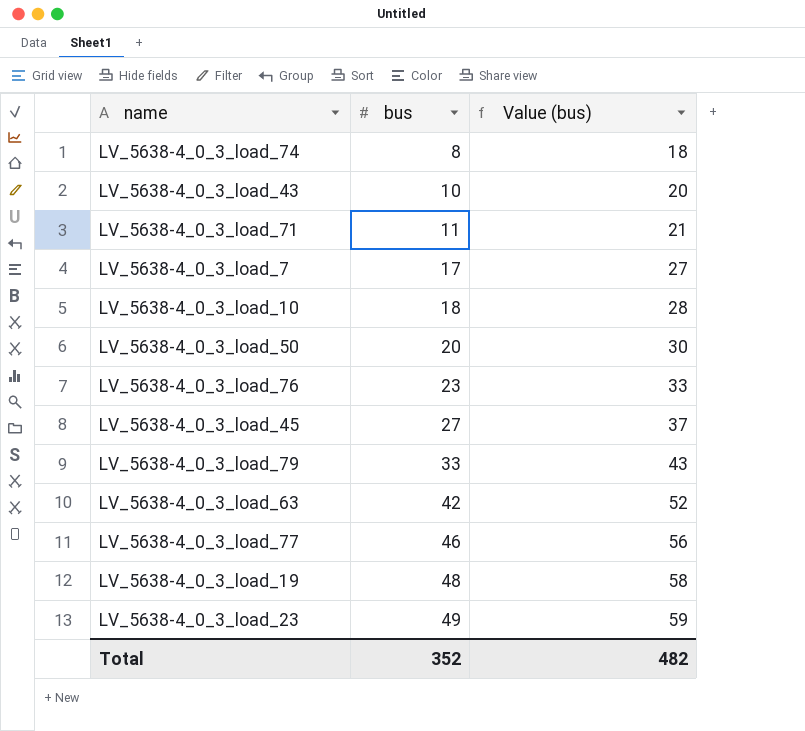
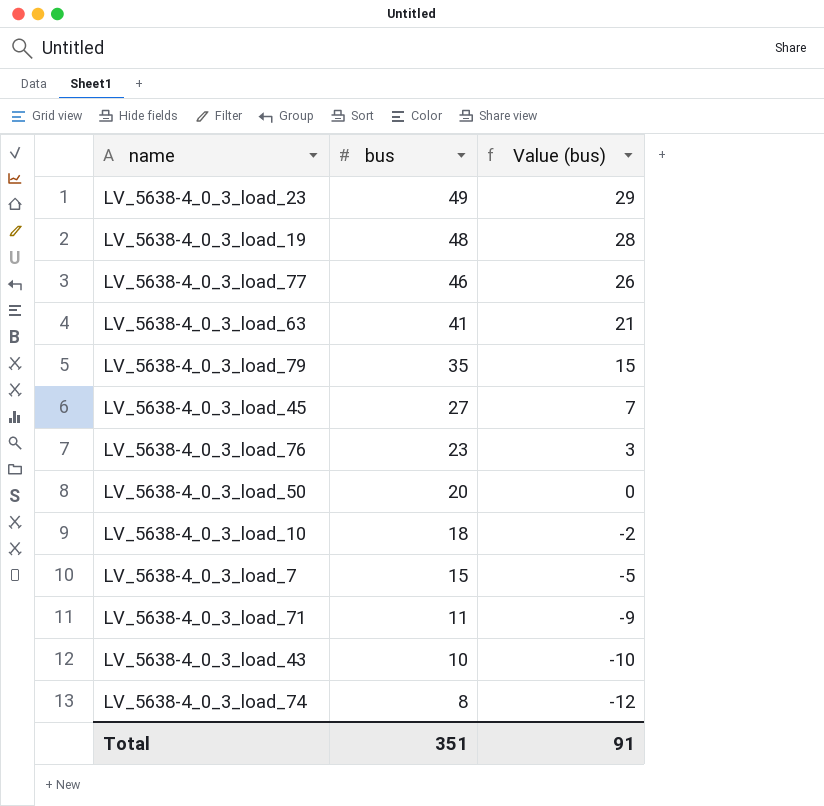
row order: bus ascending -> bus descending
column Value (bus) | formula: [bus] + 10 -> [bus] - 20
LV_5638-4_0_3_load_63 | bus: 42 -> 41
LV_5638-4_0_3_load_79 | bus: 33 -> 35
LV_5638-4_0_3_load_7 | bus: 17 -> 15
Total | bus: 352 -> 351
Total | Value (bus): 482 -> 91

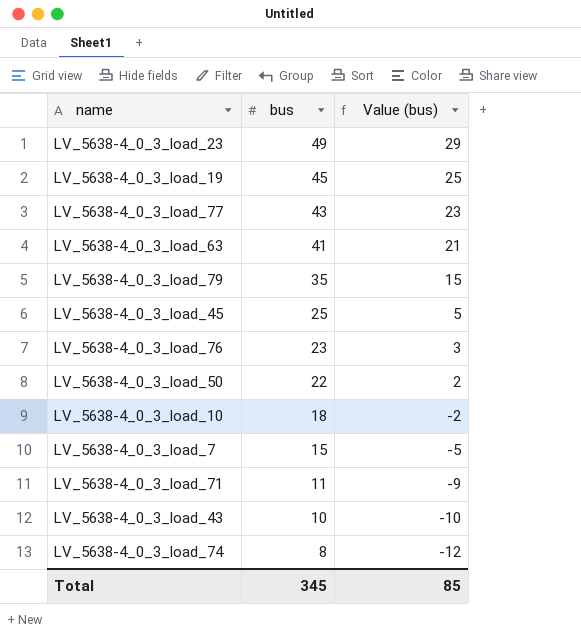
LV_5638-4_0_3_load_19 | bus: 48 -> 45
LV_5638-4_0_3_load_19 | Value (bus): 28 -> 25
LV_5638-4_0_3_load_77 | bus: 46 -> 43
LV_5638-4_0_3_load_77 | Value (bus): 26 -> 23
LV_5638-4_0_3_load_45 | bus: 27 -> 25
LV_5638-4_0_3_load_45 | Value (bus): 7 -> 5
LV_5638-4_0_3_load_50 | bus: 20 -> 22
LV_5638-4_0_3_load_50 | Value (bus): 0 -> 2
Total | bus: 351 -> 345
Total | Value (bus): 91 -> 85

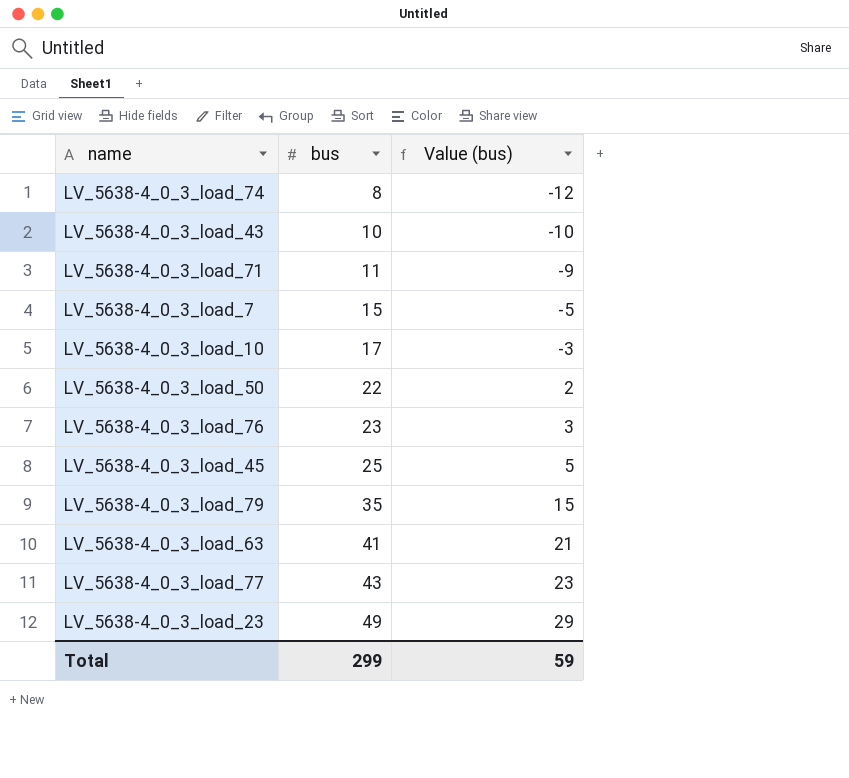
row order: bus descending -> bus ascending
row LV_5638-4_0_3_load_19: 45 | 25 -> none
LV_5638-4_0_3_load_10 | bus: 18 -> 17
LV_5638-4_0_3_load_10 | Value (bus): -2 -> -3
Total | bus: 345 -> 299
Total | Value (bus): 85 -> 59

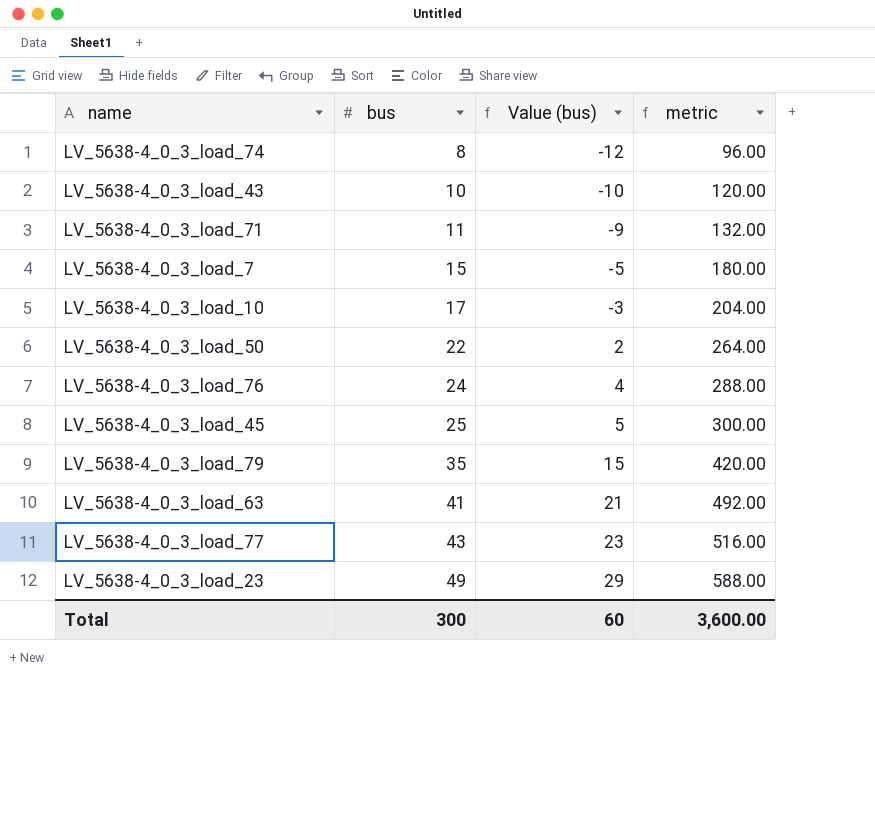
column metric | formula: none -> [bus] * 12
LV_5638-4_0_3_load_76 | bus: 23 -> 24
LV_5638-4_0_3_load_76 | Value (bus): 3 -> 4
Total | bus: 299 -> 300
Total | Value (bus): 59 -> 60

